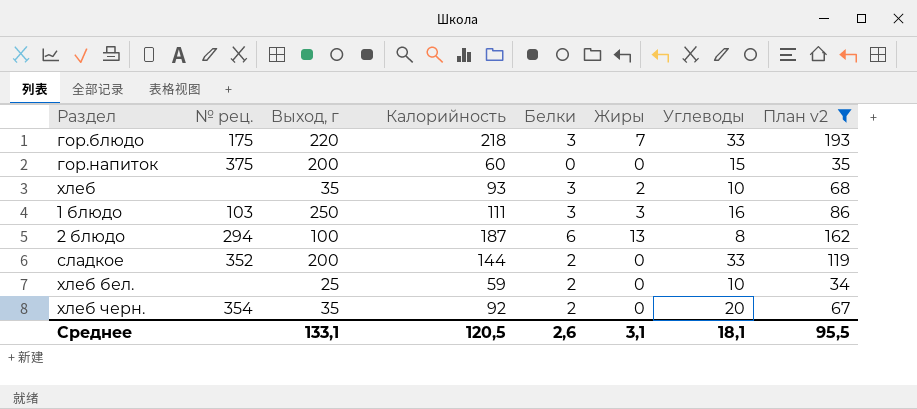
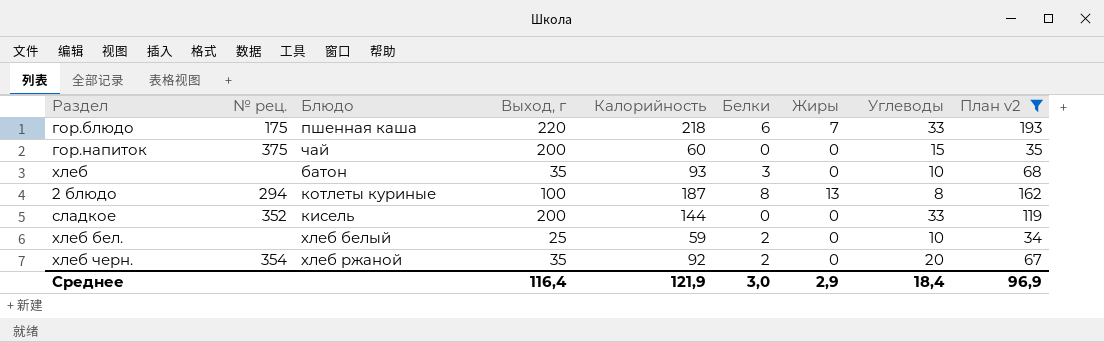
column Блюдо | position: none -> 3
row 1 блюдо: 103 | 250 | 111 | 3 | 3 | 16 | 86 -> none
гор.блюдо | Белки: 3 -> 6
хлеб | Жиры: 2 -> 0
2 блюдо | Белки: 6 -> 8
сладкое | Белки: 2 -> 0
Среднее | Выход, г: 133,1 -> 116,4
Среднее | Калорийность: 120,5 -> 121,9
Среднее | Белки: 2,6 -> 3,0
Среднее | Жиры: 3,1 -> 2,9
Среднее | Углеводы: 18,1 -> 18,4
Среднее | План v2: 95,5 -> 96,9

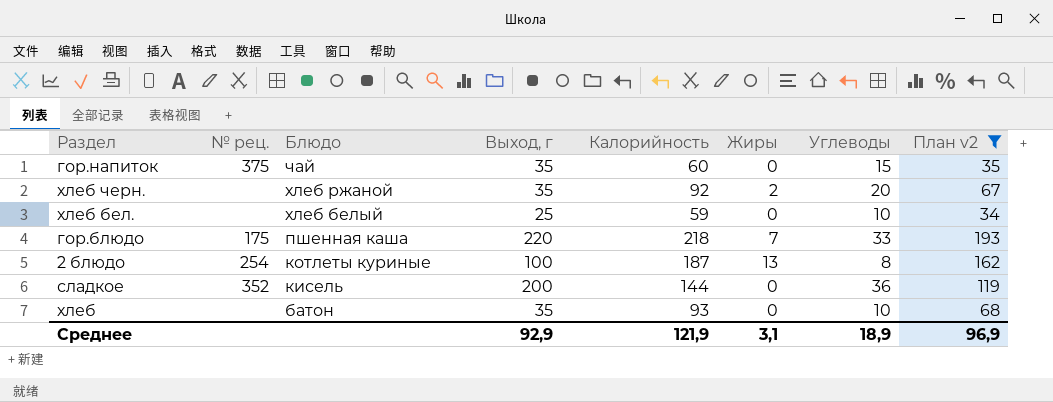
row order: none -> Блюдо descending
column Белки | position: 6 -> none
гор.напиток | Выход, г: 200 -> 35
хлеб черн. | № рец.: 354 -> none
хлеб черн. | Жиры: 0 -> 2
2 блюдо | № рец.: 294 -> 254
сладкое | Углеводы: 33 -> 36
Среднее | Выход, г: 116,4 -> 92,9
Среднее | Жиры: 2,9 -> 3,1
Среднее | Углеводы: 18,4 -> 18,9

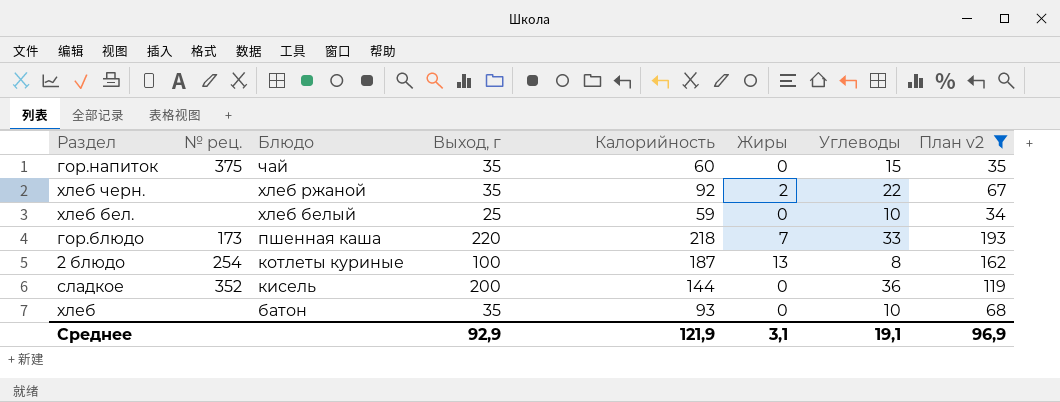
хлеб черн. | Углеводы: 20 -> 22
гор.блюдо | № рец.: 175 -> 173
Среднее | Углеводы: 18,9 -> 19,1

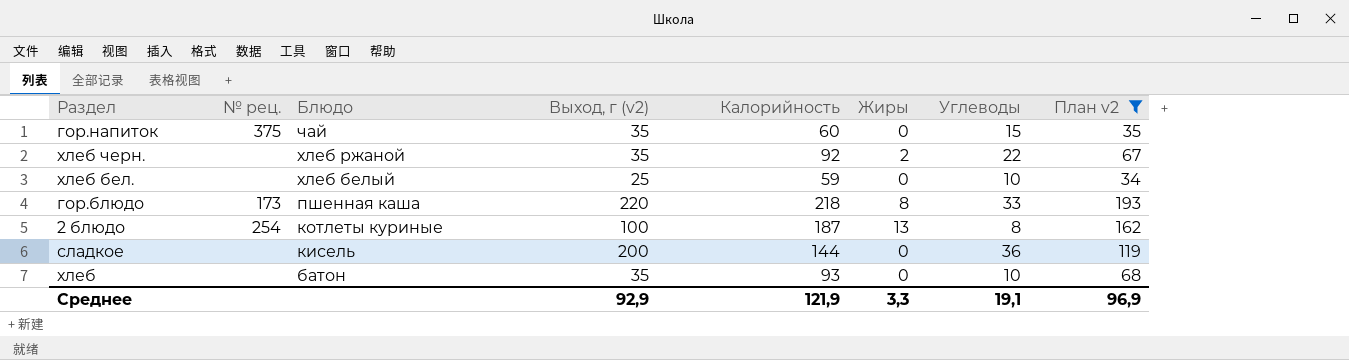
column name: Выход, г -> Выход, г (v2)
гор.блюдо | Жиры: 7 -> 8
сладкое | № рец.: 352 -> none
Среднее | Жиры: 3,1 -> 3,3

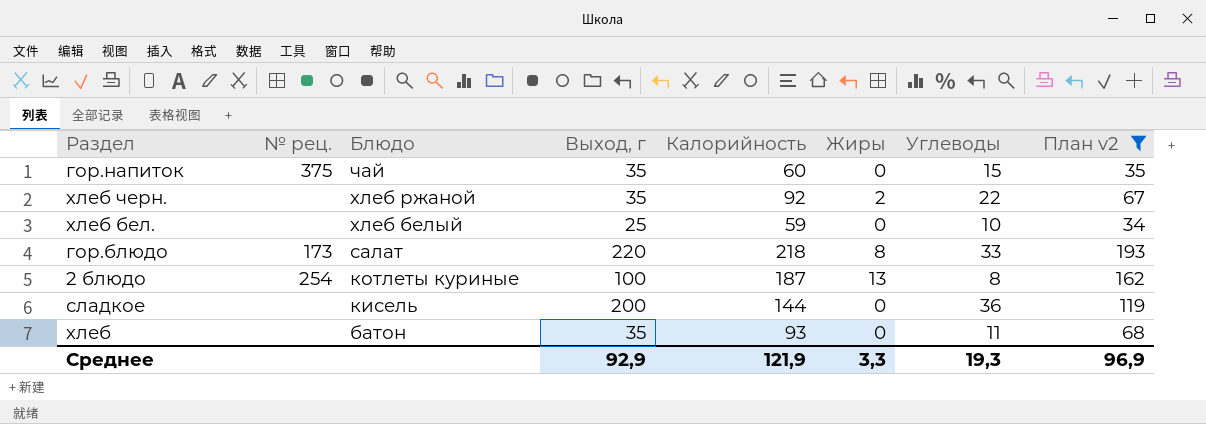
column name: Выход, г (v2) -> Выход, г
гор.блюдо | Блюдо: пшенная каша -> салат
хлеб | Углеводы: 10 -> 11
Среднее | Углеводы: 19,1 -> 19,3

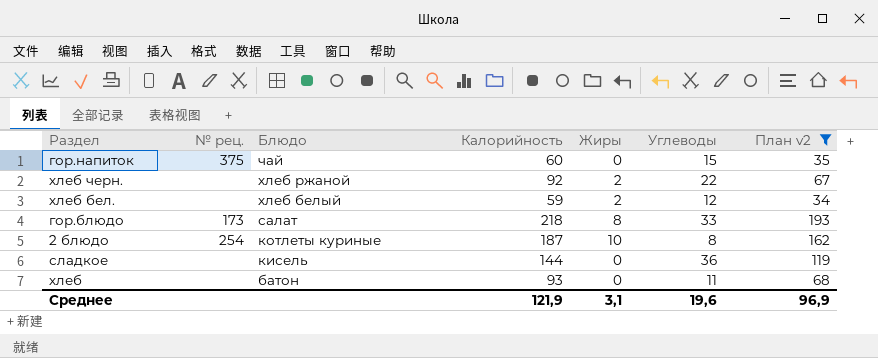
column Выход, г | position: 4 -> none
хлеб бел. | Жиры: 0 -> 2
хлеб бел. | Углеводы: 10 -> 12
2 блюдо | Жиры: 13 -> 10
Среднее | Жиры: 3,3 -> 3,1
Среднее | Углеводы: 19,3 -> 19,6

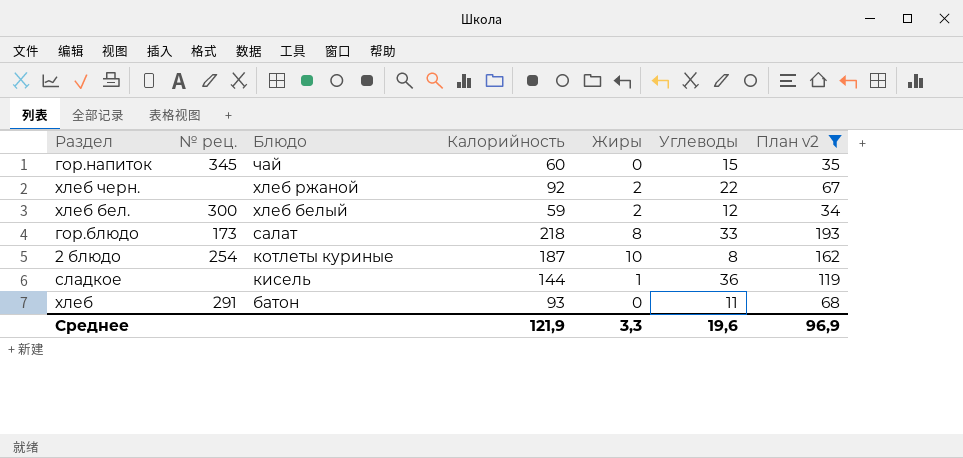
гор.напиток | № рец.: 375 -> 345
хлеб бел. | № рец.: none -> 300
сладкое | Жиры: 0 -> 1
хлеб | № рец.: none -> 291
Среднее | Жиры: 3,1 -> 3,3

